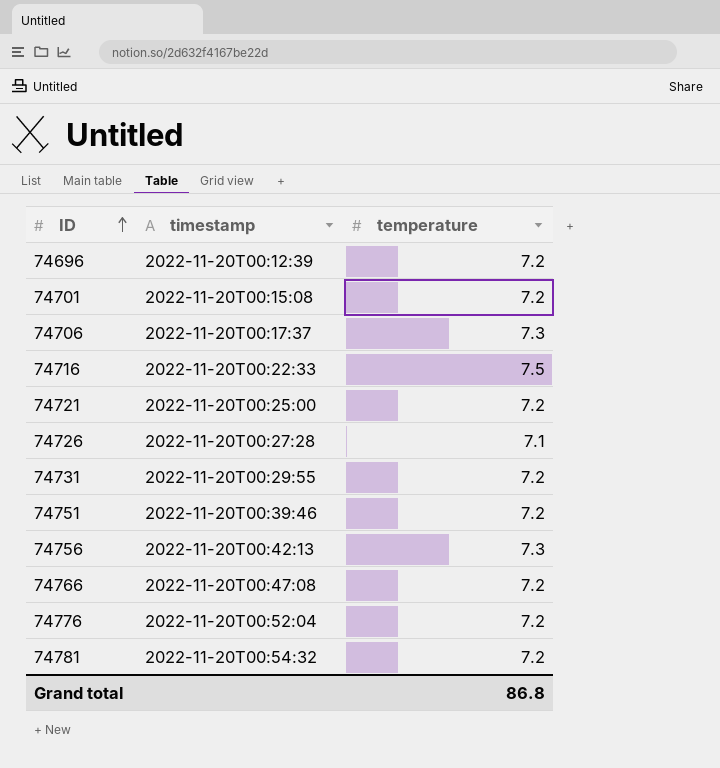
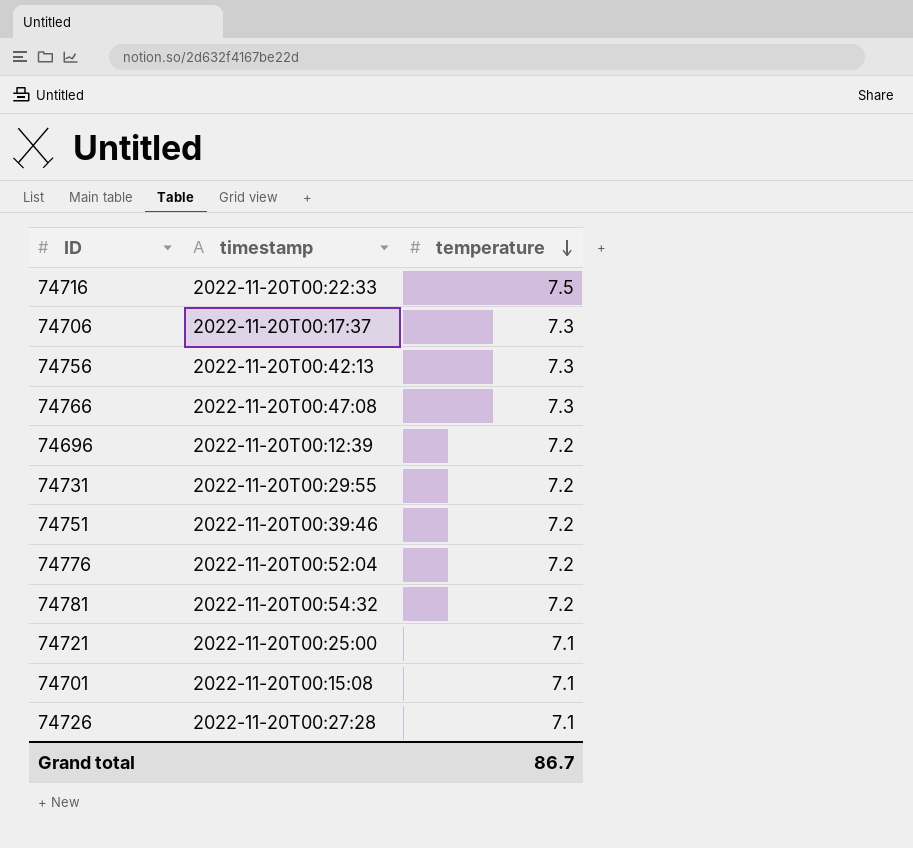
row order: ID ascending -> temperature descending
74766 | temperature: 7.2 -> 7.3
74721 | temperature: 7.2 -> 7.1
74701 | temperature: 7.2 -> 7.1
Grand total | temperature: 86.8 -> 86.7

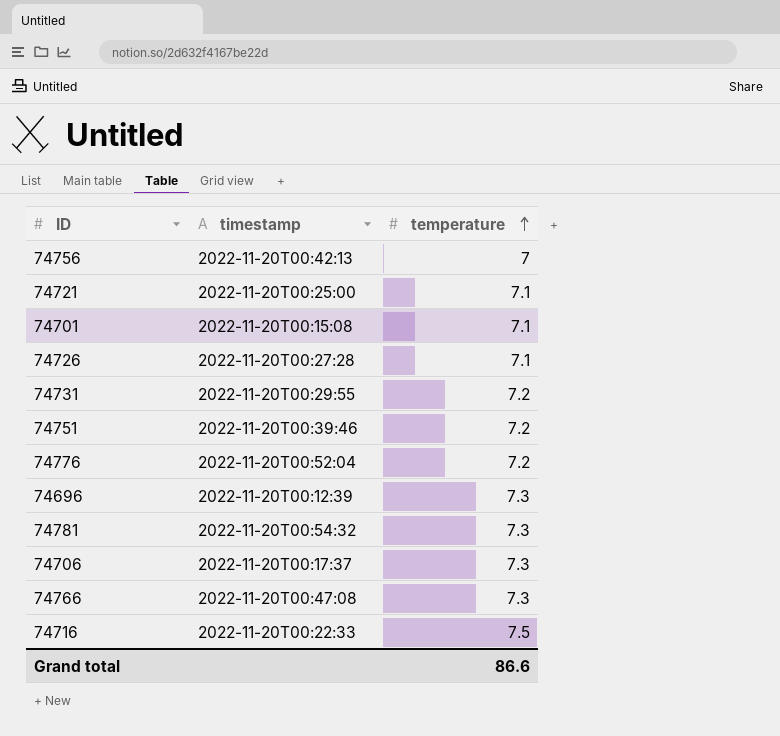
row order: temperature descending -> temperature ascending
74756 | temperature: 7.3 -> 7
74696 | temperature: 7.2 -> 7.3
74781 | temperature: 7.2 -> 7.3
Grand total | temperature: 86.7 -> 86.6

